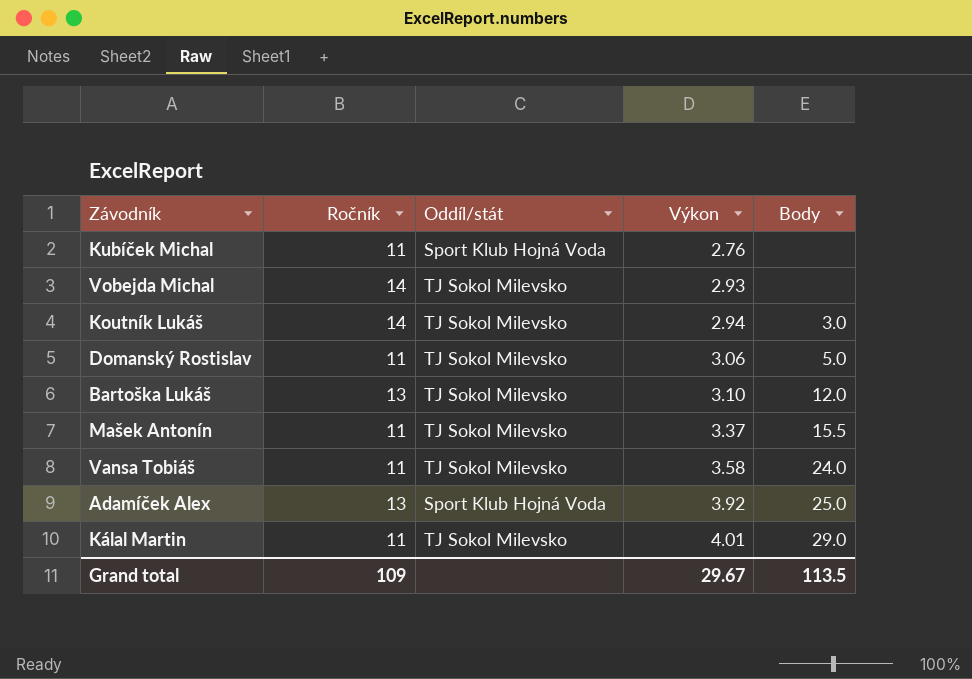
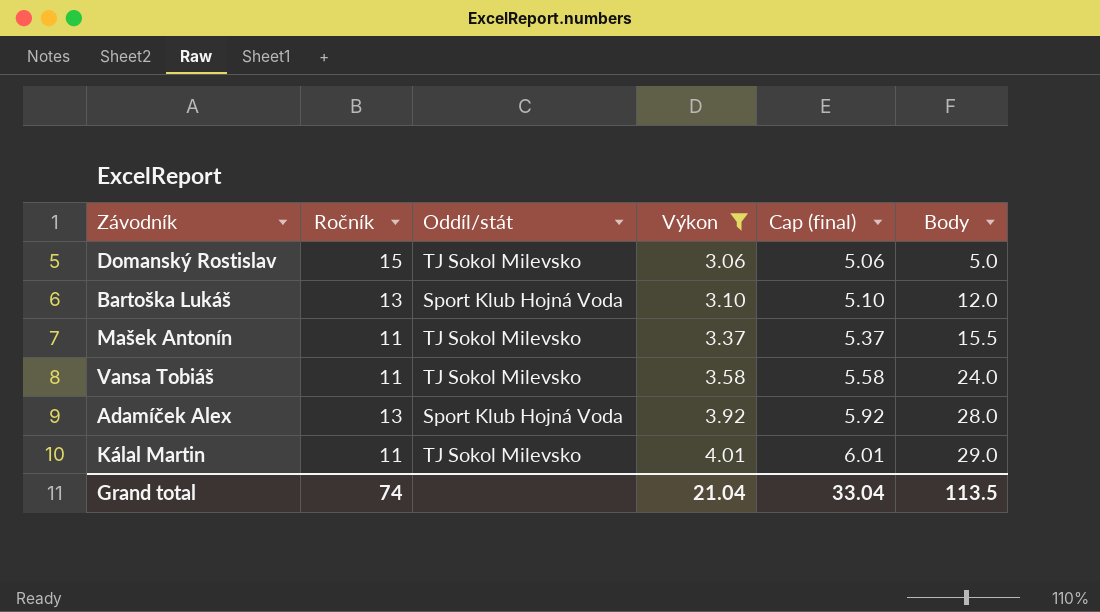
filter: none -> Výkon >= 3.06
column Cap (final) | formula: none -> [Výkon] + 2
Domanský Rostislav | Ročník: 11 -> 15
Bartoška Lukáš | Oddíl/stát: TJ Sokol Milevsko -> Sport Klub Hojná Voda
Adamíček Alex | Body: 25.0 -> 28.0
Grand total | Ročník: 109 -> 74
Grand total | Výkon: 29.67 -> 21.04

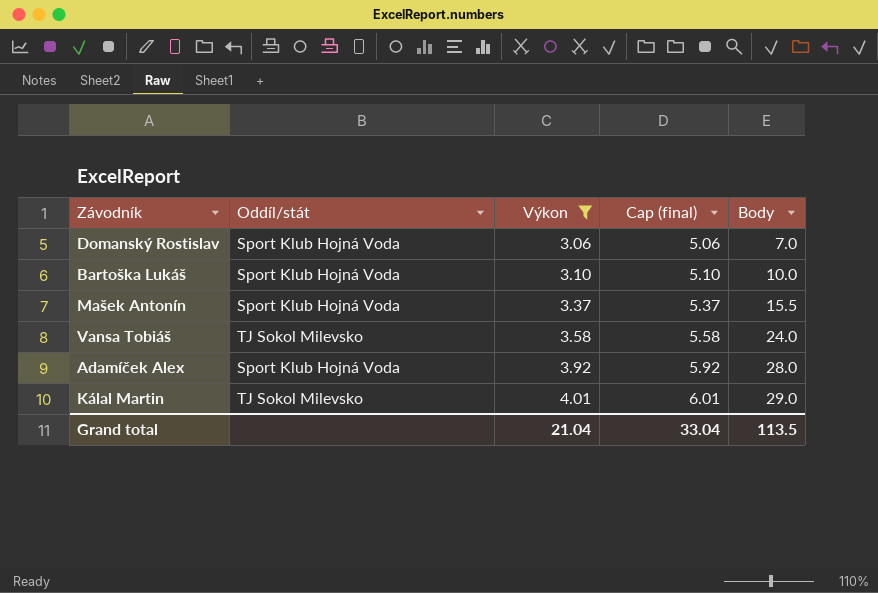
column Ročník | position: 2 -> none
Domanský Rostislav | Oddíl/stát: TJ Sokol Milevsko -> Sport Klub Hojná Voda
Domanský Rostislav | Body: 5.0 -> 7.0
Bartoška Lukáš | Body: 12.0 -> 10.0
Mašek Antonín | Oddíl/stát: TJ Sokol Milevsko -> Sport Klub Hojná Voda

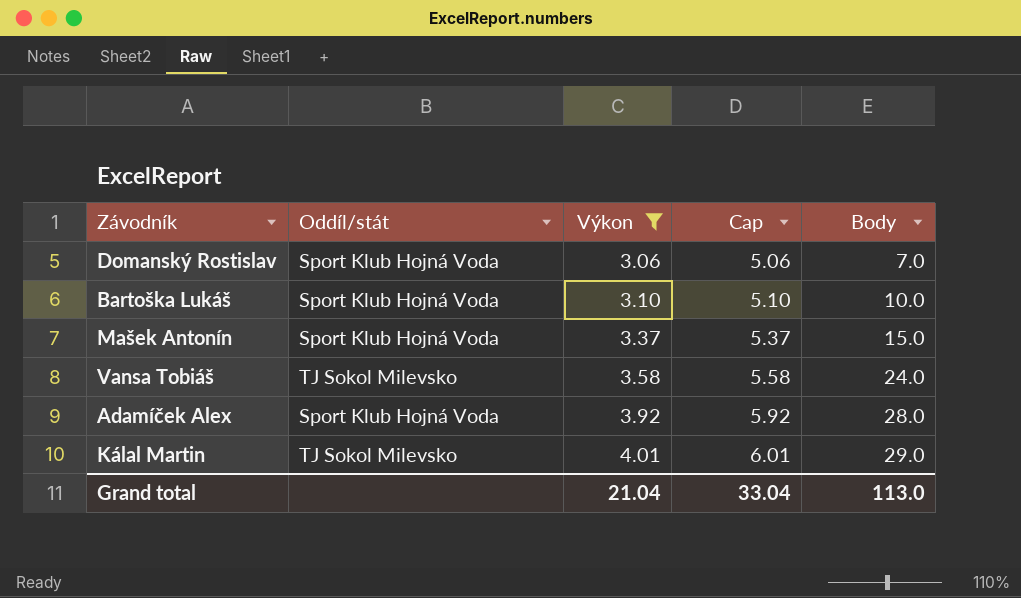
column name: Cap (final) -> Cap
Mašek Antonín | Body: 15.5 -> 15.0
Grand total | Body: 113.5 -> 113.0

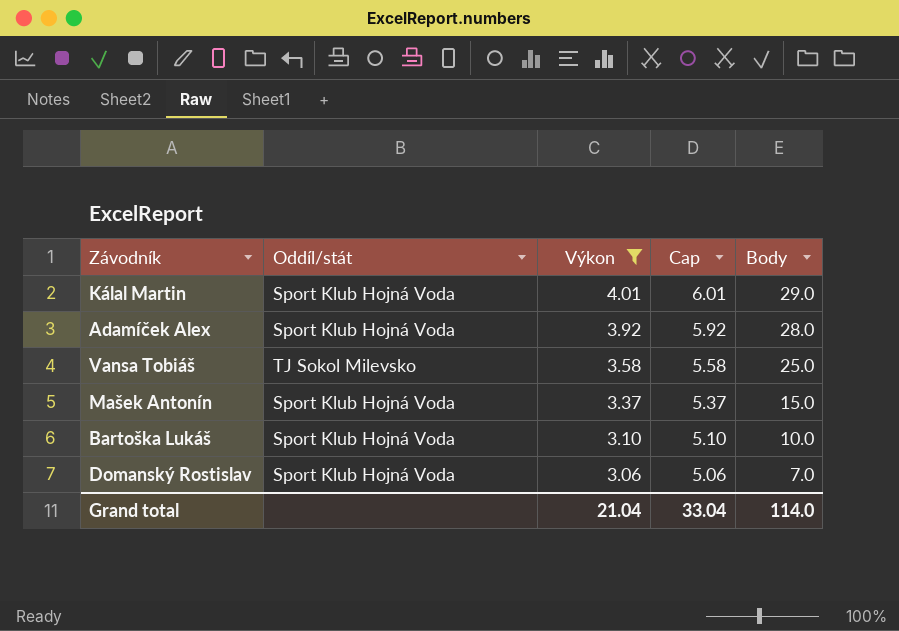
row order: Výkon ascending -> Výkon descending
Kálal Martin | Oddíl/stát: TJ Sokol Milevsko -> Sport Klub Hojná Voda
Vansa Tobiáš | Body: 24.0 -> 25.0
Grand total | Body: 113.0 -> 114.0

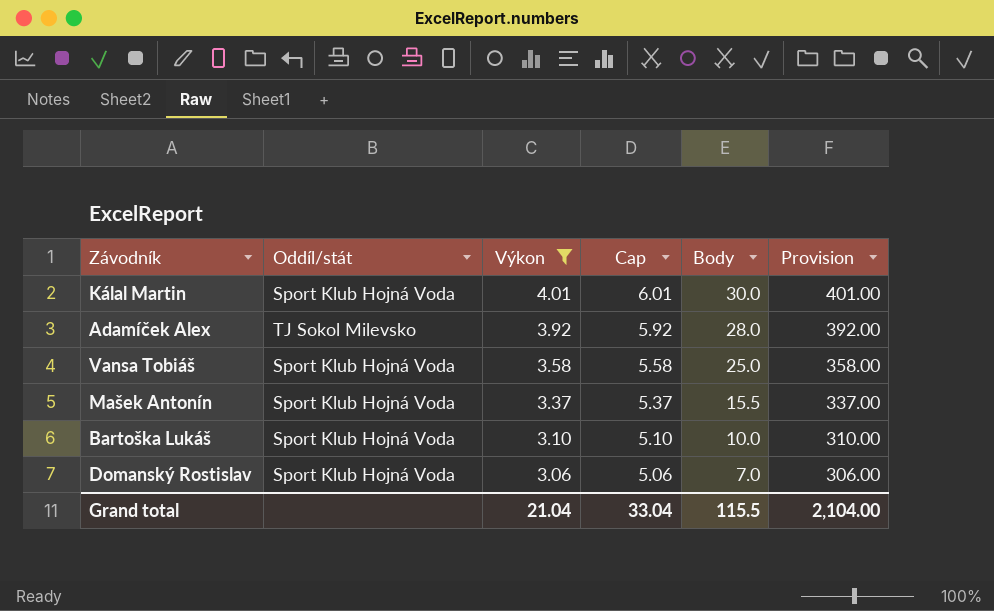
column Provision | formula: none -> [Výkon] * 100
Kálal Martin | Body: 29.0 -> 30.0
Adamíček Alex | Oddíl/stát: Sport Klub Hojná Voda -> TJ Sokol Milevsko
Vansa Tobiáš | Oddíl/stát: TJ Sokol Milevsko -> Sport Klub Hojná Voda
Mašek Antonín | Body: 15.0 -> 15.5
Grand total | Body: 114.0 -> 115.5

